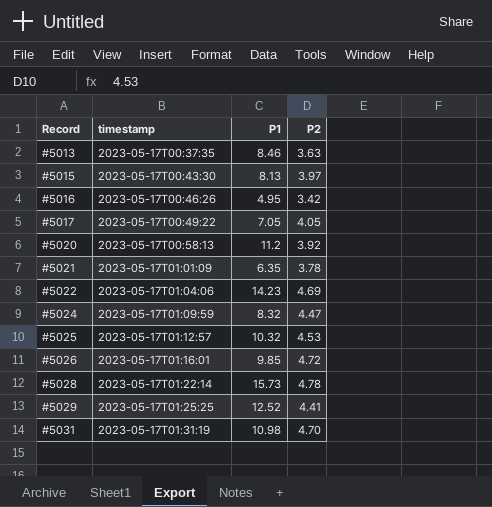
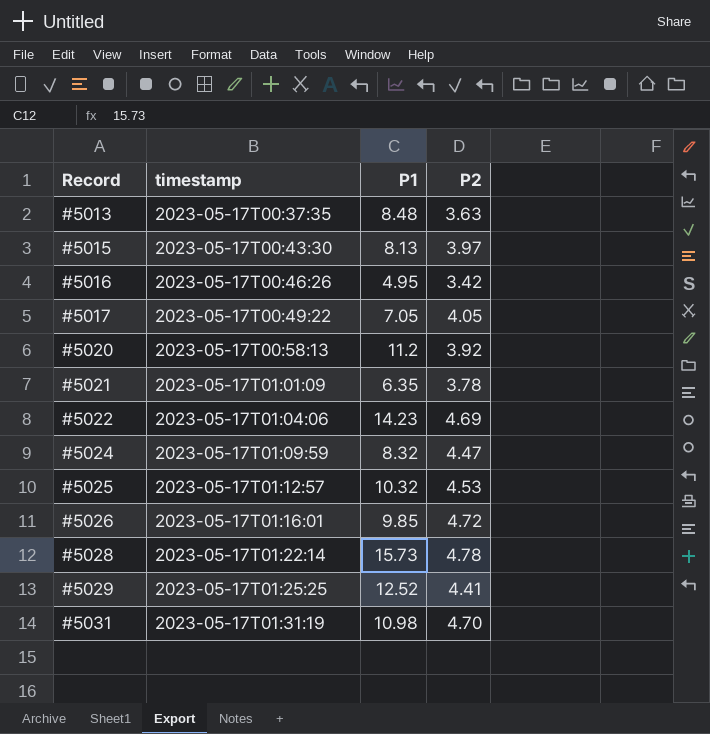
#5013 | P1: 8.46 -> 8.48

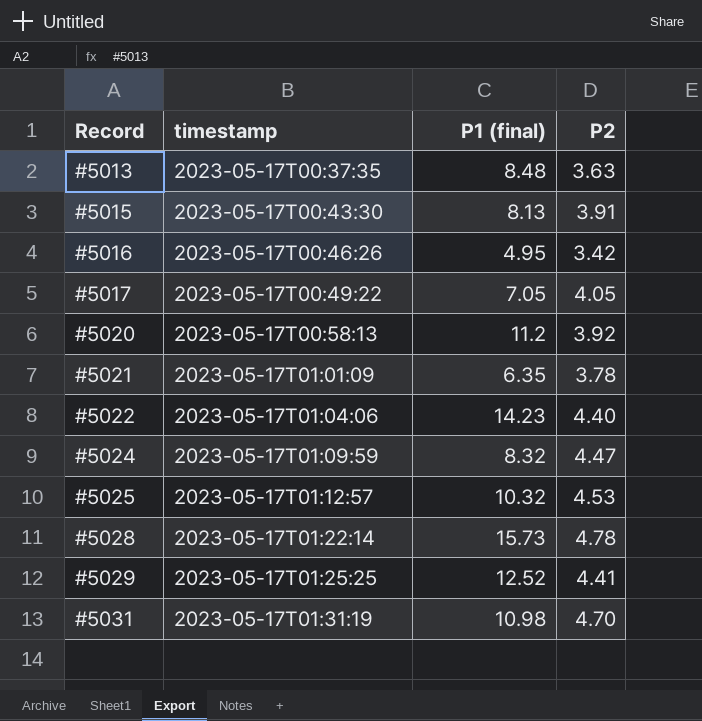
column name: P1 -> P1 (final)
row #5026: 2023-05-17T01:16:01 | 9.85 | 4.72 -> none
#5015 | P2: 3.97 -> 3.91
#5022 | P2: 4.69 -> 4.40

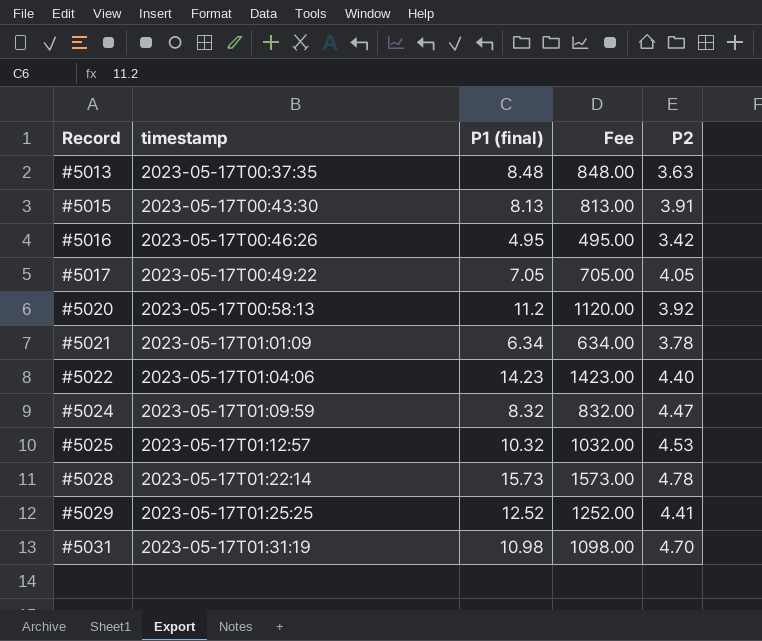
column Fee | formula: none -> [P1 (final)] * 100
#5021 | P1 (final): 6.35 -> 6.34

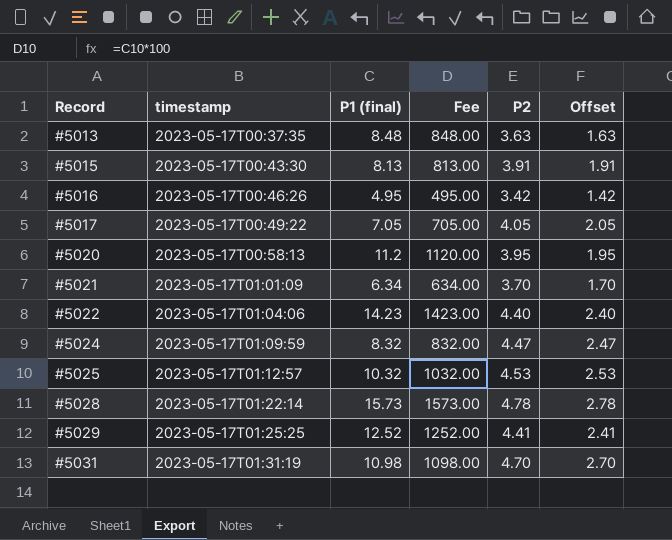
column Offset | formula: none -> [P2] - 2
#5020 | P2: 3.92 -> 3.95
#5021 | P2: 3.78 -> 3.70

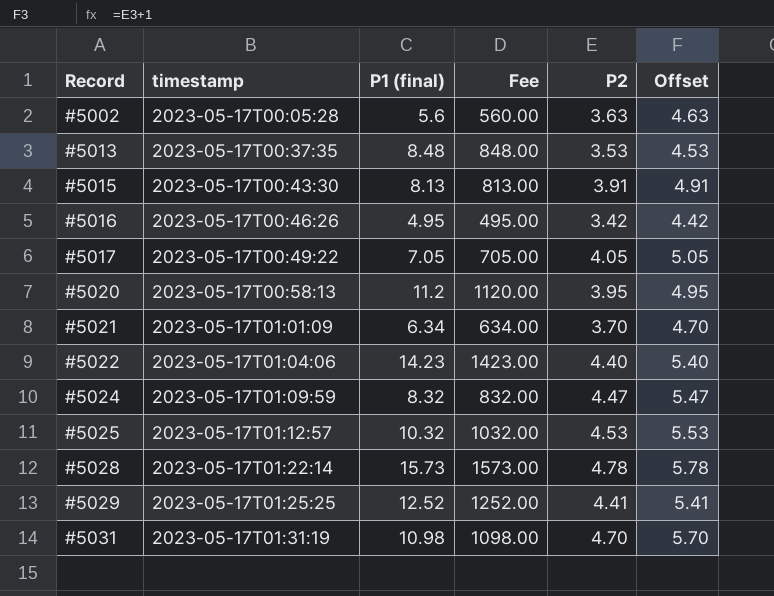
column Offset | formula: [P2] - 2 -> [P2] + 1
row #5002: none -> 2023-05-17T00:05:28 | 5.6 | 560.00 | 3.63 | 4.63
#5013 | P2: 3.63 -> 3.53

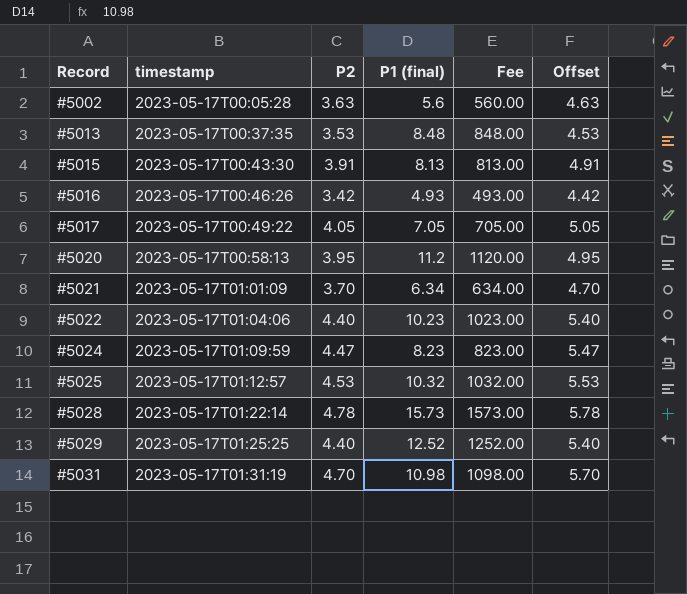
column P2 | position: 5 -> 3
#5016 | P1 (final): 4.95 -> 4.93
#5016 | Fee: 495.00 -> 493.00
#5022 | P1 (final): 14.23 -> 10.23
#5022 | Fee: 1423.00 -> 1023.00
#5024 | P1 (final): 8.32 -> 8.23
#5024 | Fee: 832.00 -> 823.00
#5029 | P2: 4.41 -> 4.40
#5029 | Offset: 5.41 -> 5.40

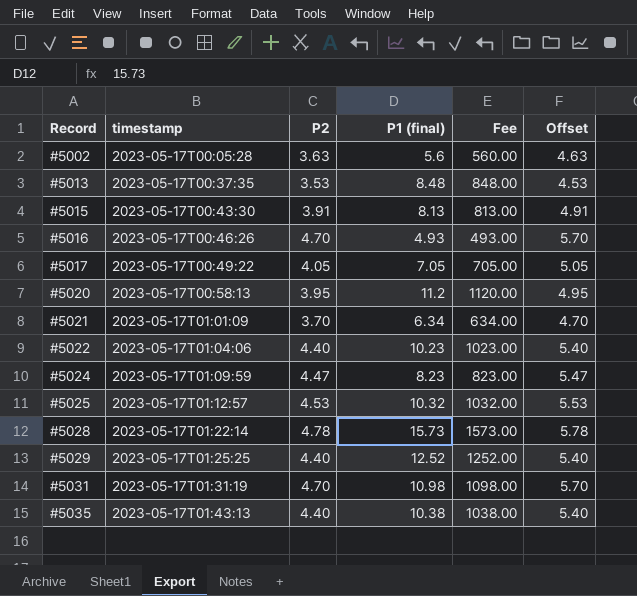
#5016 | P2: 3.42 -> 4.70
#5016 | Offset: 4.42 -> 5.70
row #5035: none -> 2023-05-17T01:43:13 | 4.40 | 10.38 | 1038.00 | 5.40

